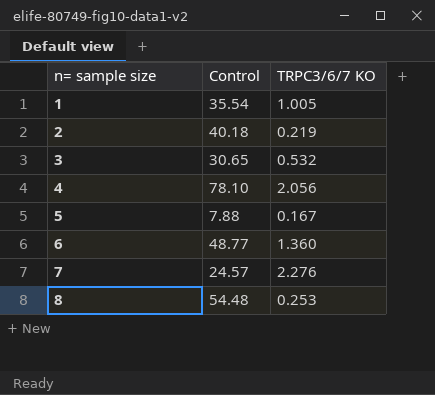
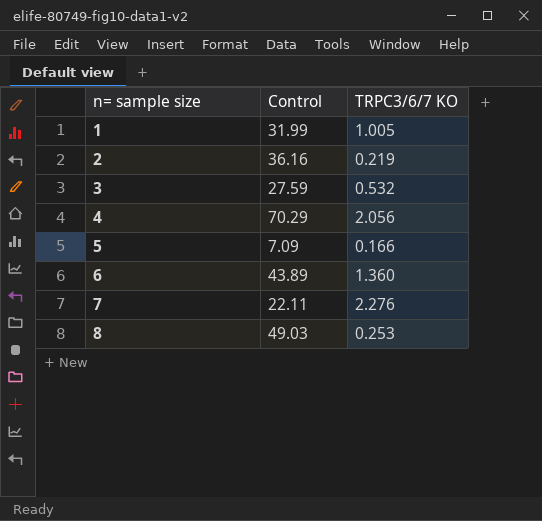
1 | Control: 35.54 -> 31.99
2 | Control: 40.18 -> 36.16
3 | Control: 30.65 -> 27.59
4 | Control: 78.10 -> 70.29
5 | Control: 7.88 -> 7.09
5 | TRPC3/6/7 KO: 0.167 -> 0.166
6 | Control: 48.77 -> 43.89
7 | Control: 24.57 -> 22.11
8 | Control: 54.48 -> 49.03

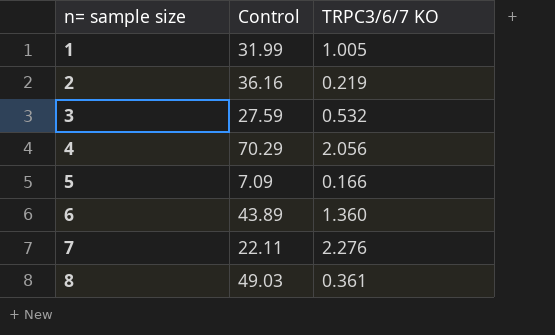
8 | TRPC3/6/7 KO: 0.253 -> 0.361

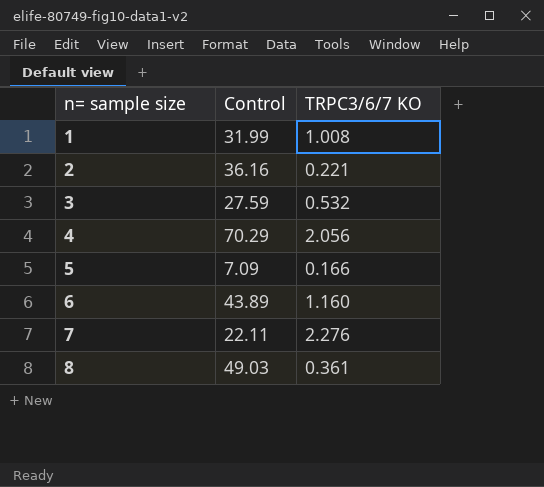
1 | TRPC3/6/7 KO: 1.005 -> 1.008
2 | TRPC3/6/7 KO: 0.219 -> 0.221
6 | TRPC3/6/7 KO: 1.360 -> 1.160

